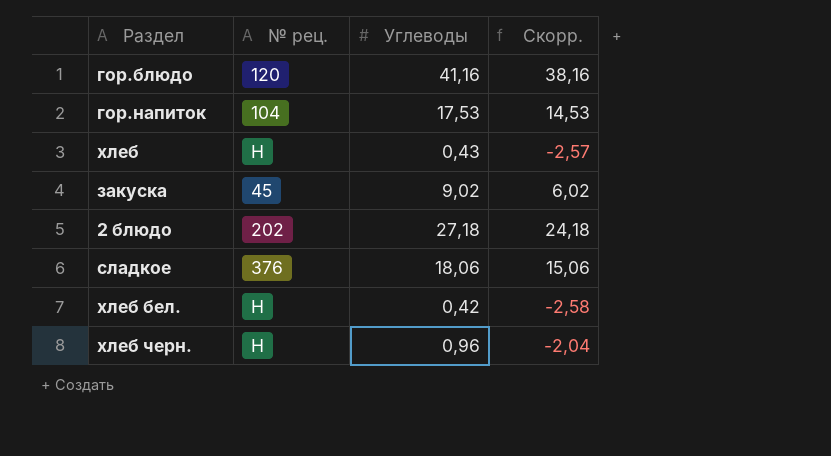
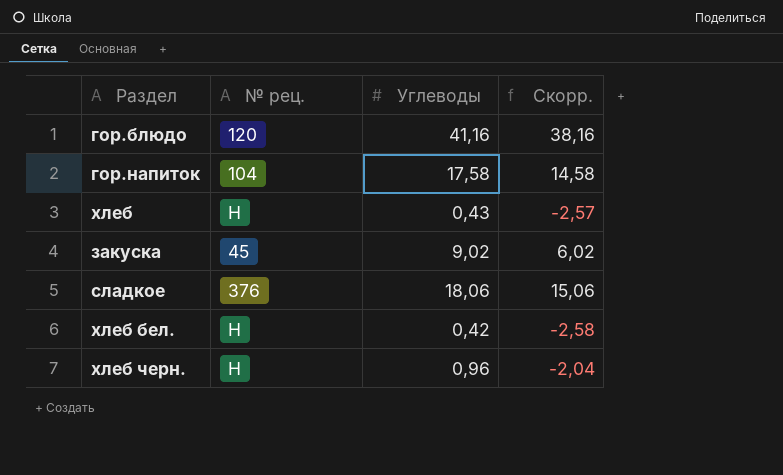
row 2 блюдо: 202 | 27,18 | 24,18 -> none
гор.напиток | Углеводы: 17,53 -> 17,58
гор.напиток | Скорр.: 14,53 -> 14,58

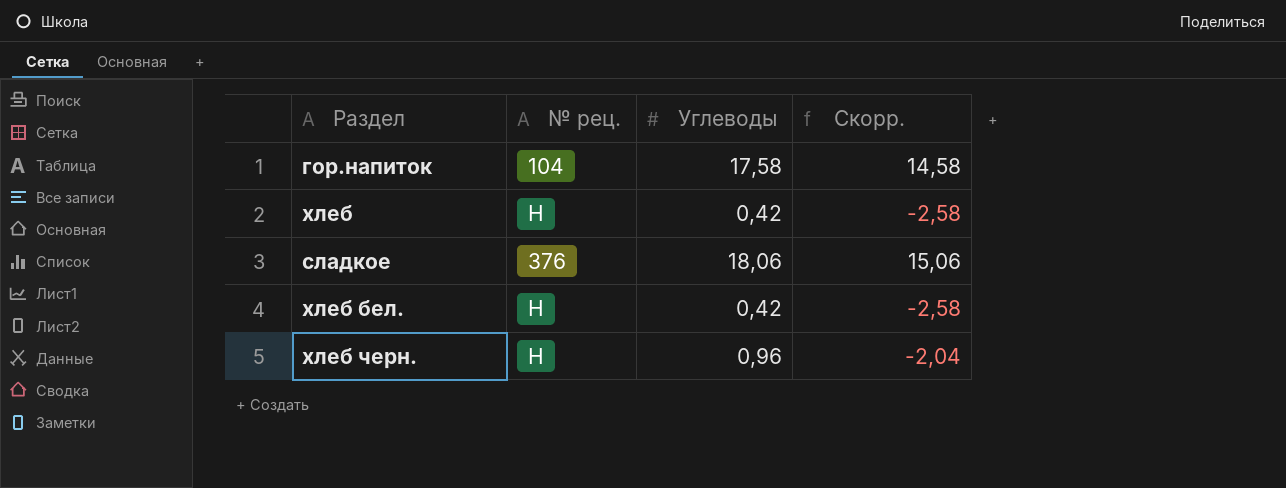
row гор.блюдо: 120 | 41,16 | 38,16 -> none
row закуска: 45 | 9,02 | 6,02 -> none
хлеб | Углеводы: 0,43 -> 0,42
хлеб | Скорр.: -2,57 -> -2,58

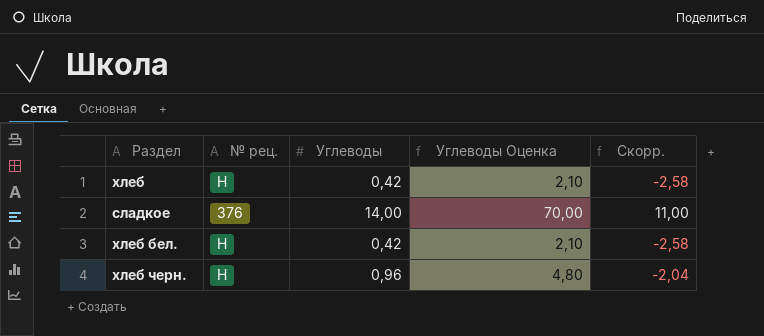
column Углеводы Оценка | formula: none -> [Углеводы] * 5
row гор.напиток: 104 | 17,58 | 14,58 -> none
сладкое | Углеводы: 18,06 -> 14,00
сладкое | Скорр.: 15,06 -> 11,00

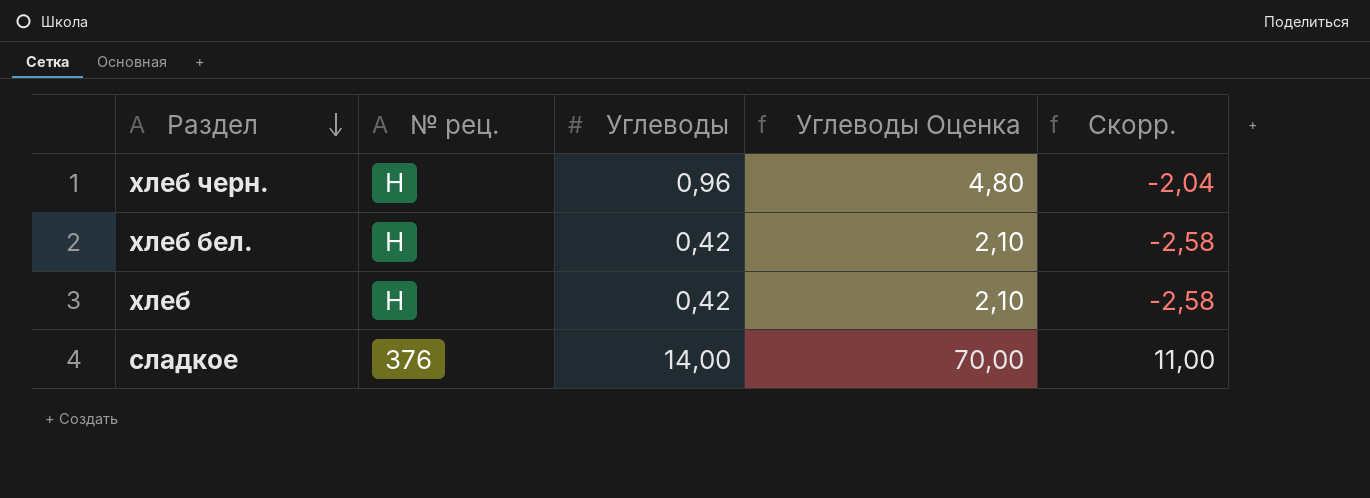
row order: none -> Раздел descending

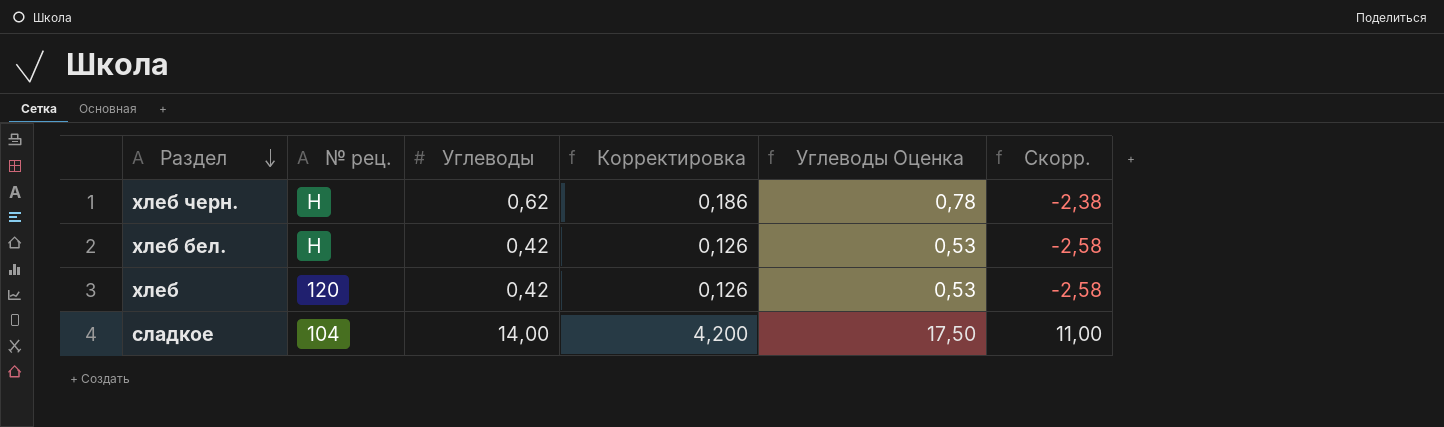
column Корректировка | formula: none -> [Углеводы] * 0,3
column Углеводы Оценка | formula: [Углеводы] * 5 -> [Углеводы] * 1,25
хлеб черн. | Углеводы: 0,96 -> 0,62
хлеб черн. | Скорр.: -2,04 -> -2,38
хлеб | № рец.: Н -> 120
сладкое | № рец.: 376 -> 104

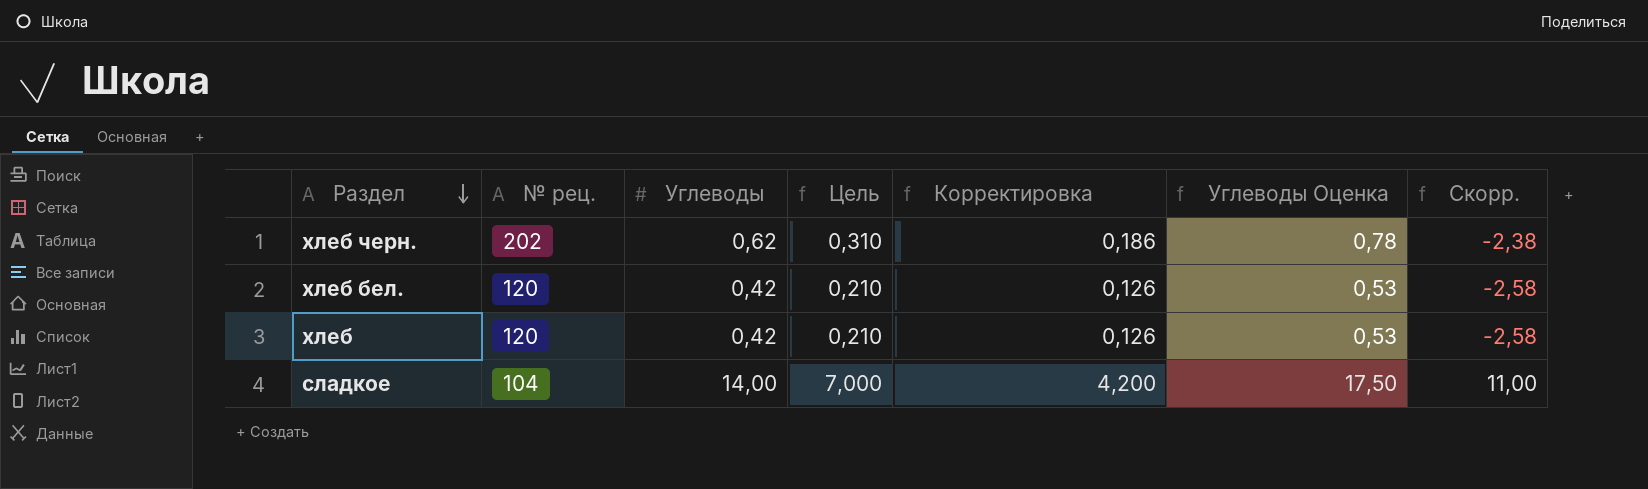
column Цель | formula: none -> [Углеводы] * 0,5
хлеб черн. | № рец.: Н -> 202
хлеб бел. | № рец.: Н -> 120

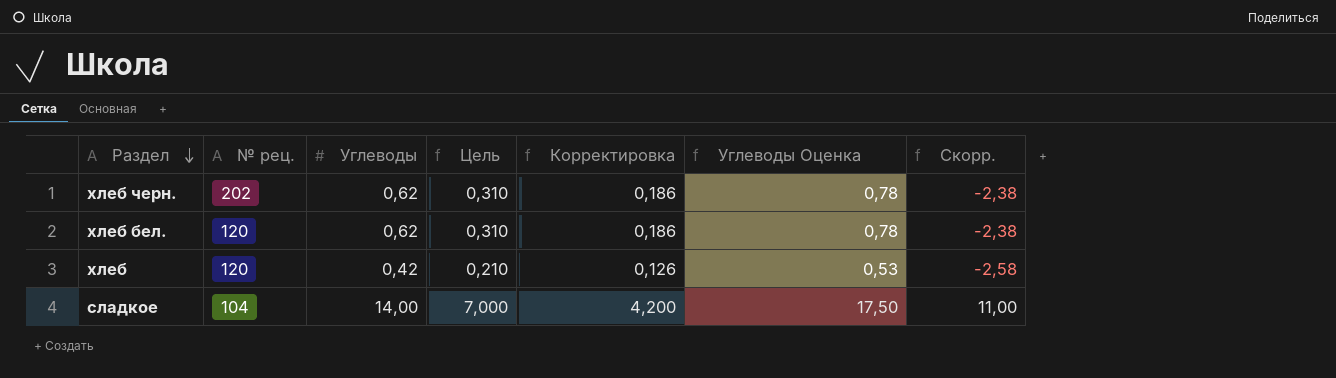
хлеб бел. | Углеводы: 0,42 -> 0,62
хлеб бел. | Цель: 0,210 -> 0,310
хлеб бел. | Корректировка: 0,126 -> 0,186
хлеб бел. | Углеводы Оценка: 0,53 -> 0,78
хлеб бел. | Скорр.: -2,58 -> -2,38

